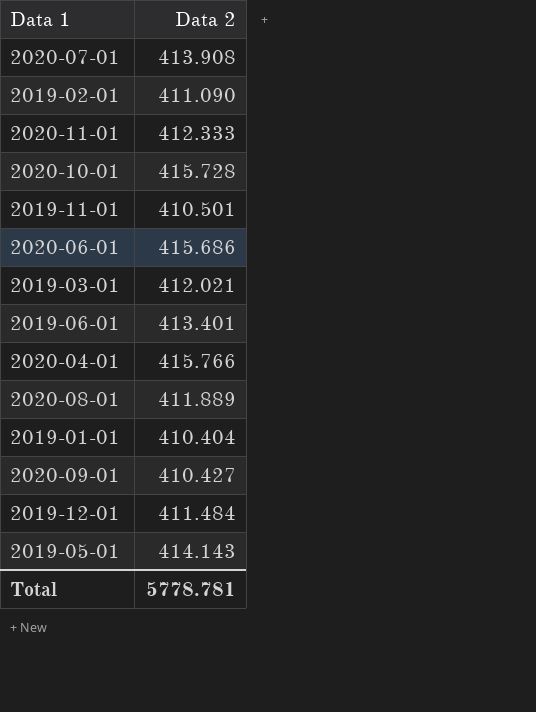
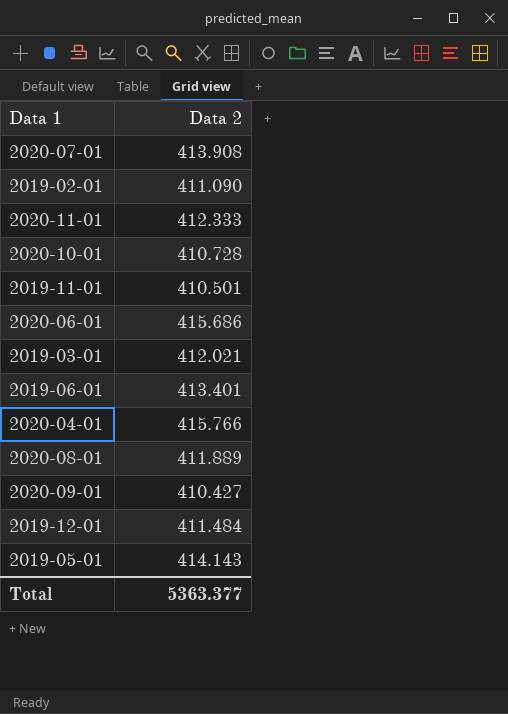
row 2019-01-01: 410.404 -> none
2020-10-01 | Data 2: 415.728 -> 410.728
Total | Data 2: 5778.781 -> 5363.377

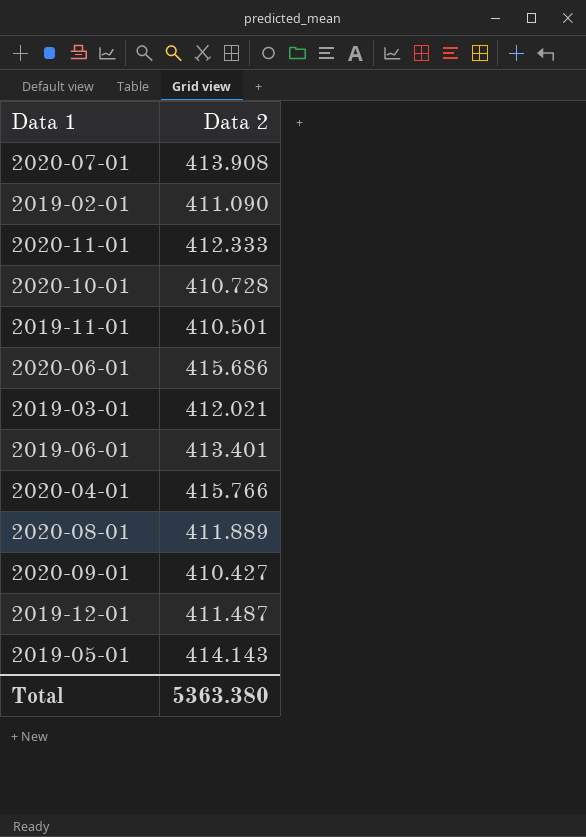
2019-12-01 | Data 2: 411.484 -> 411.487
Total | Data 2: 5363.377 -> 5363.380

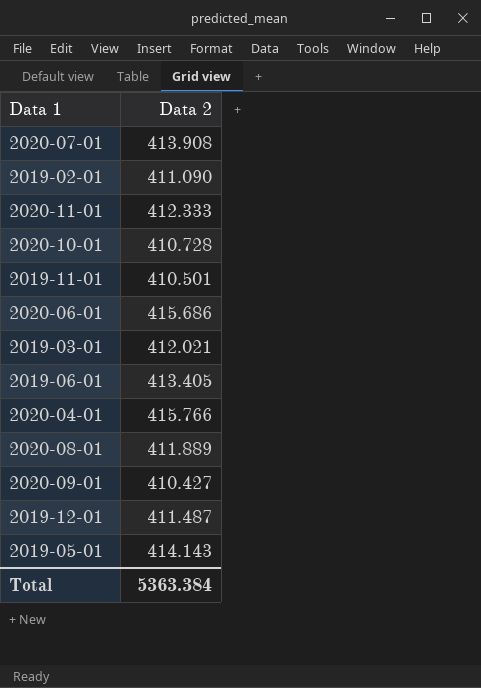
2019-06-01 | Data 2: 413.401 -> 413.405
Total | Data 2: 5363.380 -> 5363.384

